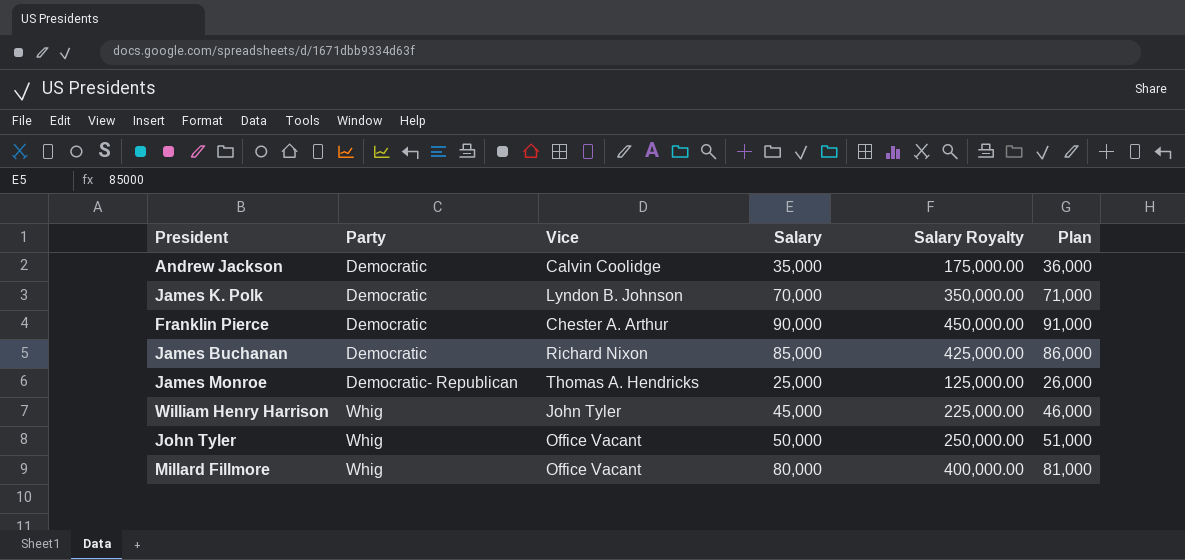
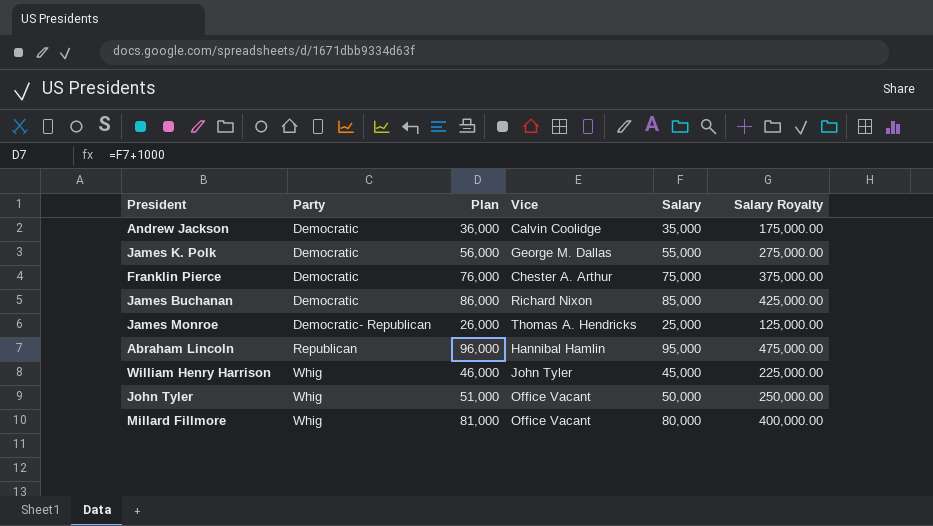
column Plan | position: 6 -> 3
James K. Polk | Plan: 71,000 -> 56,000
James K. Polk | Vice: Lyndon B. Johnson -> George M. Dallas
James K. Polk | Salary: 70,000 -> 55,000
James K. Polk | Salary Royalty: 350,000.00 -> 275,000.00
Franklin Pierce | Plan: 91,000 -> 76,000
Franklin Pierce | Salary: 90,000 -> 75,000
Franklin Pierce | Salary Royalty: 450,000.00 -> 375,000.00
row Abraham Lincoln: none -> Republican | 96,000 | Hannibal Hamlin | 95,000 | 475,000.00

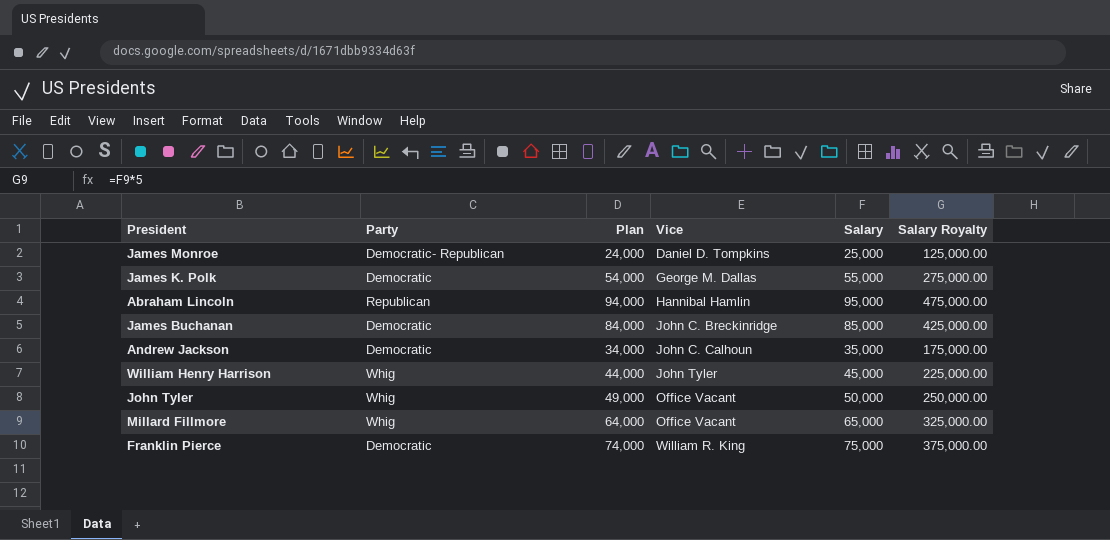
row order: Party ascending -> Vice ascending
column Plan | formula: [Salary] + 1000 -> [Salary] - 1000
James Monroe | Vice: Thomas A. Hendricks -> Daniel D. Tompkins
James Buchanan | Vice: Richard Nixon -> John C. Breckinridge
Andrew Jackson | Vice: Calvin Coolidge -> John C. Calhoun
Millard Fillmore | Salary: 80,000 -> 65,000
Millard Fillmore | Salary Royalty: 400,000.00 -> 325,000.00
Franklin Pierce | Vice: Chester A. Arthur -> William R. King

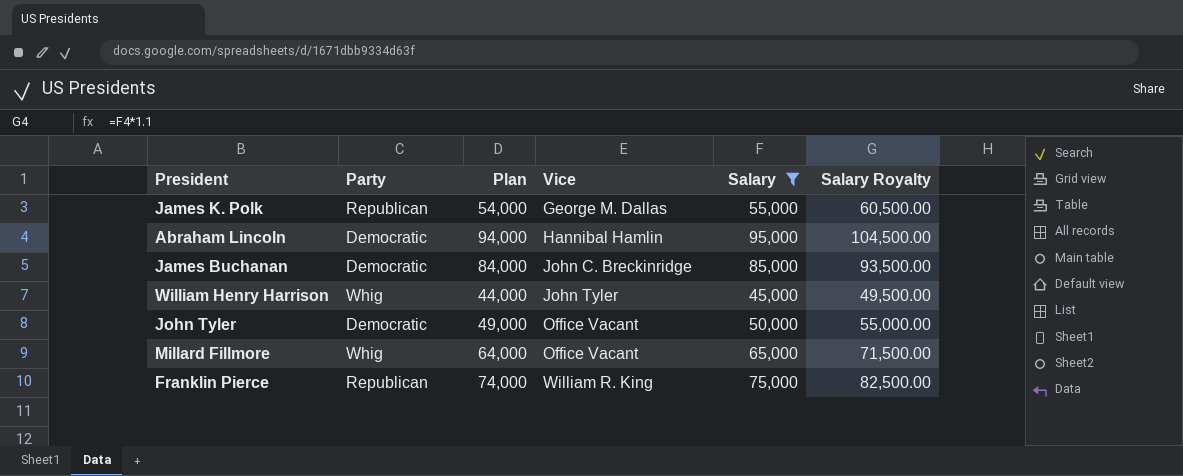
filter: none -> Salary >= 45,000
column Salary Royalty | formula: [Salary] * 5 -> [Salary] * 1.1
James K. Polk | Party: Democratic -> Republican
Abraham Lincoln | Party: Republican -> Democratic
John Tyler | Party: Whig -> Democratic
Franklin Pierce | Party: Democratic -> Republican

